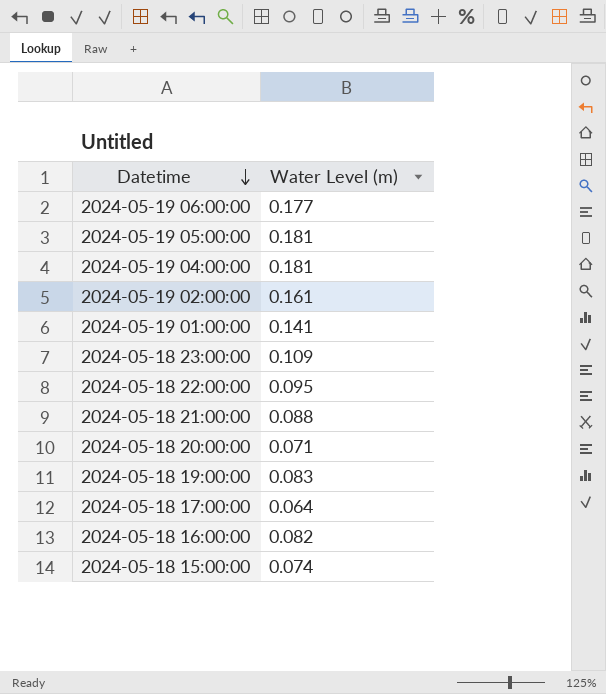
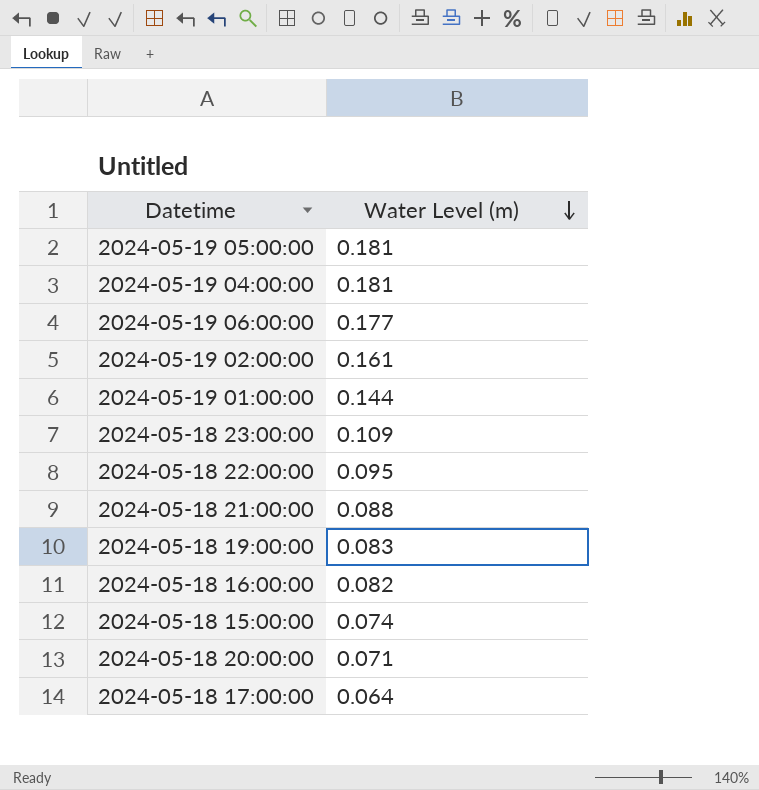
row order: Datetime descending -> Water Level (m) descending
2024-05-19 01:00:00 | Water Level (m): 0.141 -> 0.144

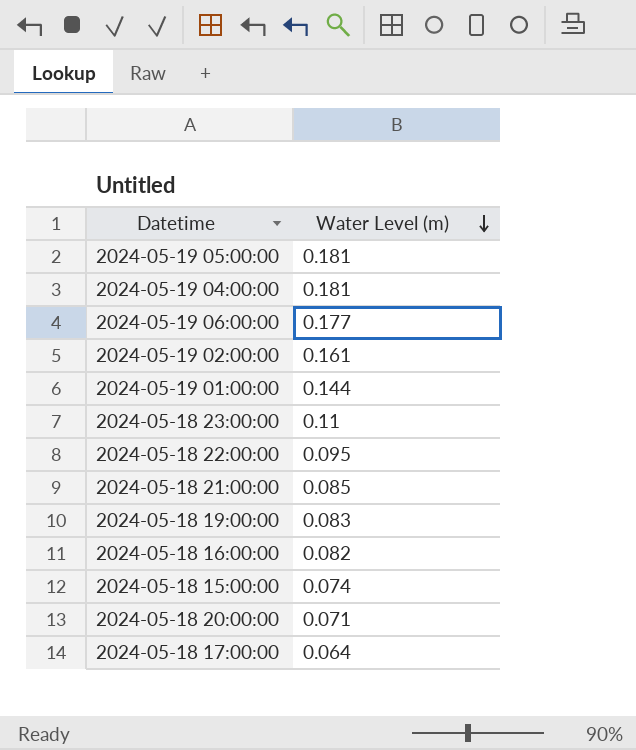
2024-05-18 23:00:00 | Water Level (m): 0.109 -> 0.11
2024-05-18 21:00:00 | Water Level (m): 0.088 -> 0.085

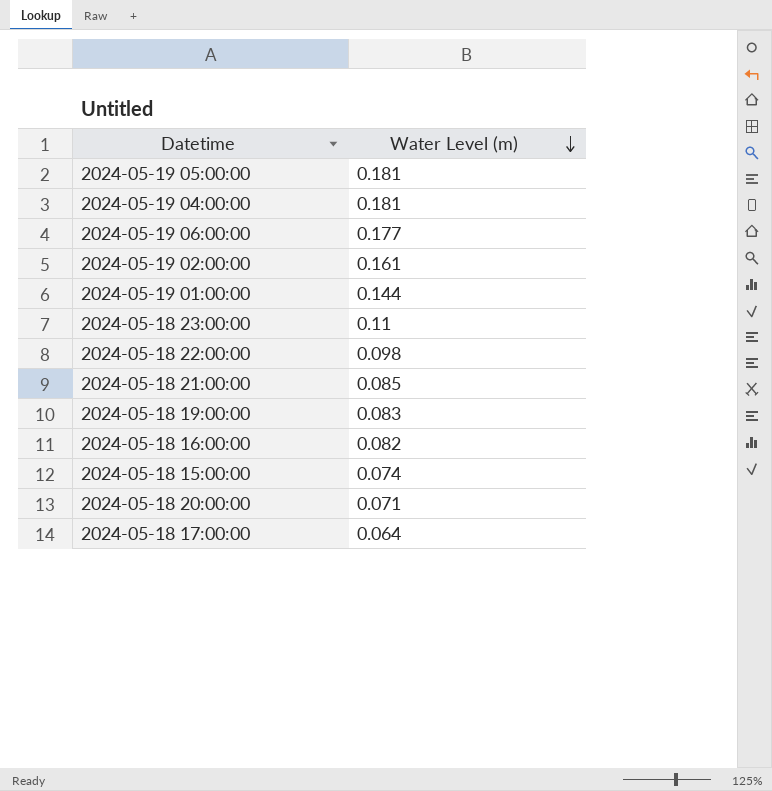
2024-05-18 22:00:00 | Water Level (m): 0.095 -> 0.098

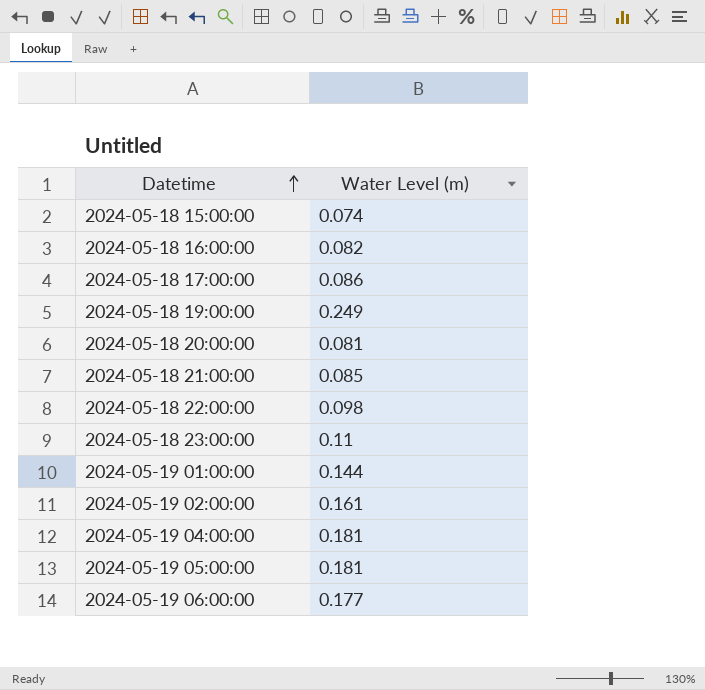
row order: Water Level (m) descending -> Datetime ascending
2024-05-18 17:00:00 | Water Level (m): 0.064 -> 0.086
2024-05-18 19:00:00 | Water Level (m): 0.083 -> 0.249
2024-05-18 20:00:00 | Water Level (m): 0.071 -> 0.081

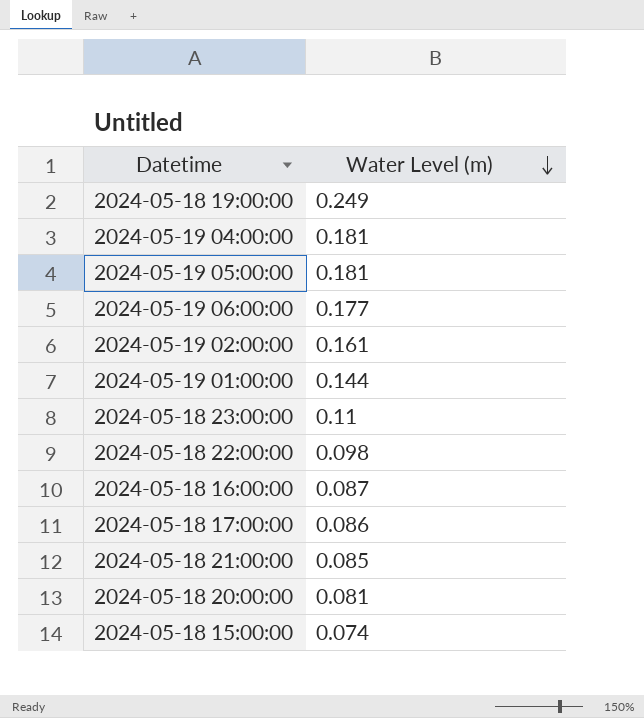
row order: Datetime ascending -> Water Level (m) descending
2024-05-18 16:00:00 | Water Level (m): 0.082 -> 0.087

